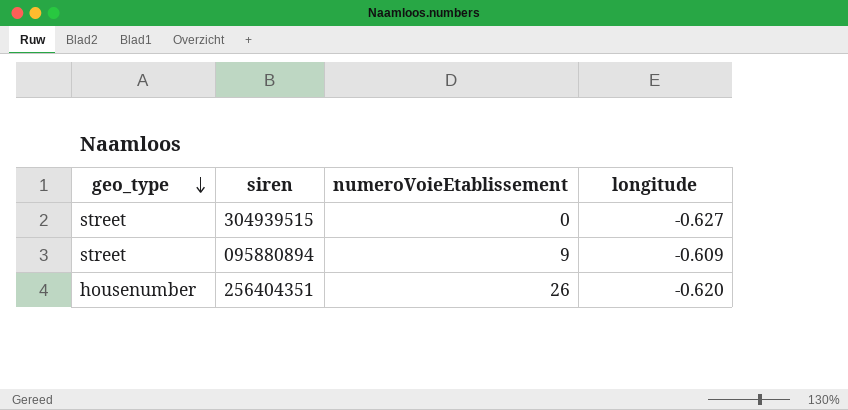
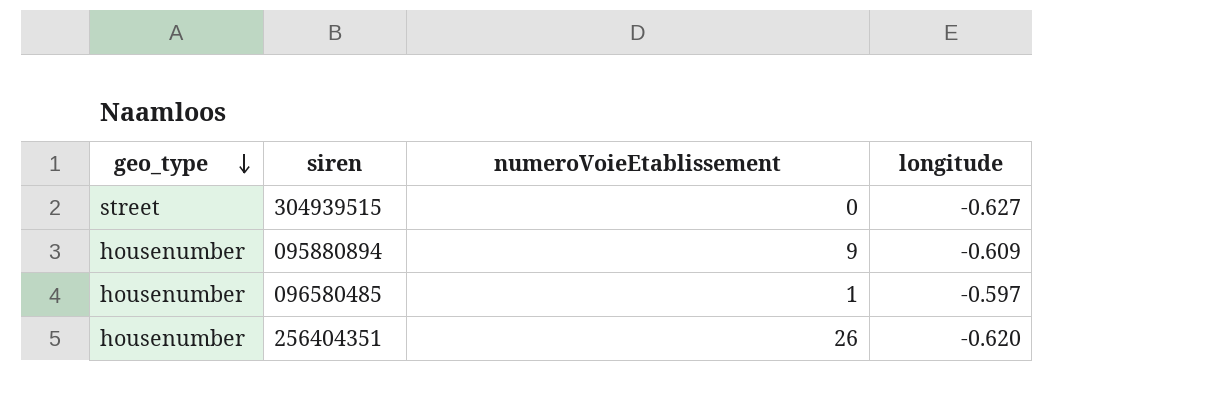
095880894 | geo_type: street -> housenumber
row 096580485: none -> housenumber | 1 | -0.597

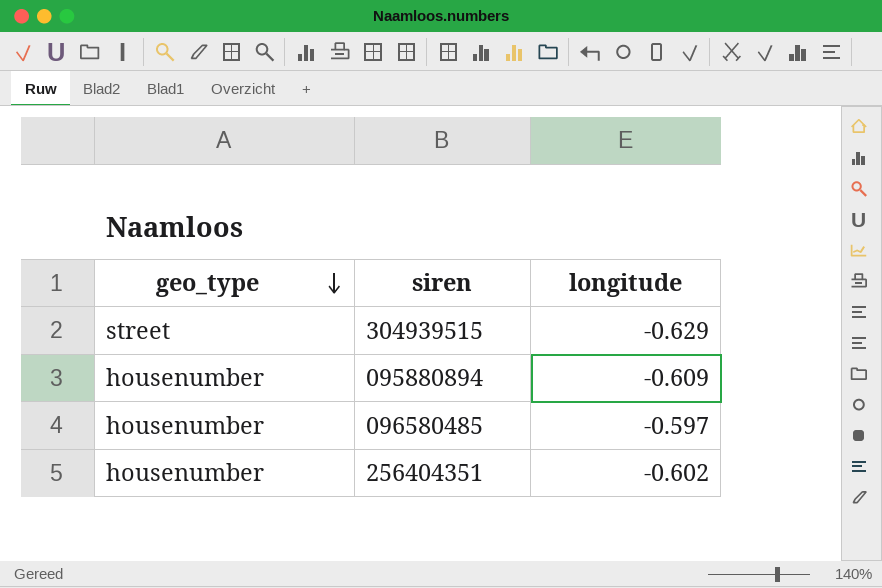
column numeroVoieEtablissement | position: 3 -> none
304939515 | longitude: -0.627 -> -0.629
256404351 | longitude: -0.620 -> -0.602

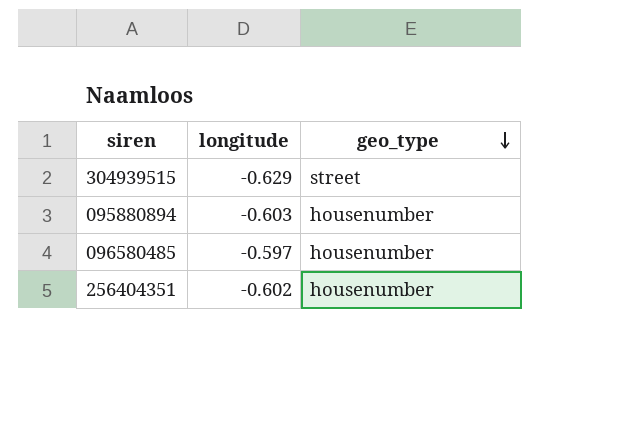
column geo_type | position: 1 -> 3
095880894 | longitude: -0.609 -> -0.603

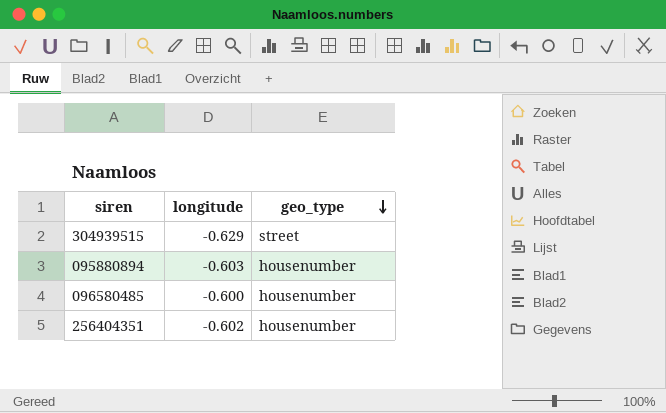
096580485 | longitude: -0.597 -> -0.600

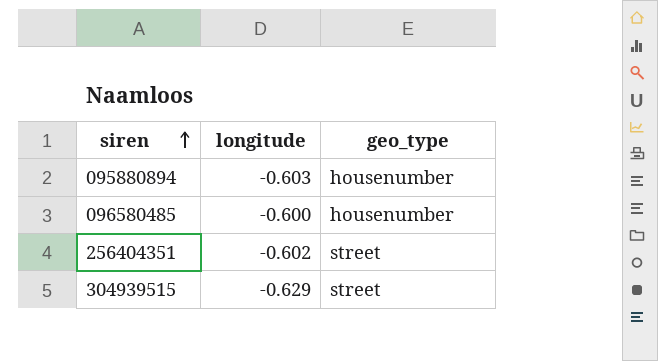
row order: geo_type descending -> siren ascending
256404351 | geo_type: housenumber -> street

